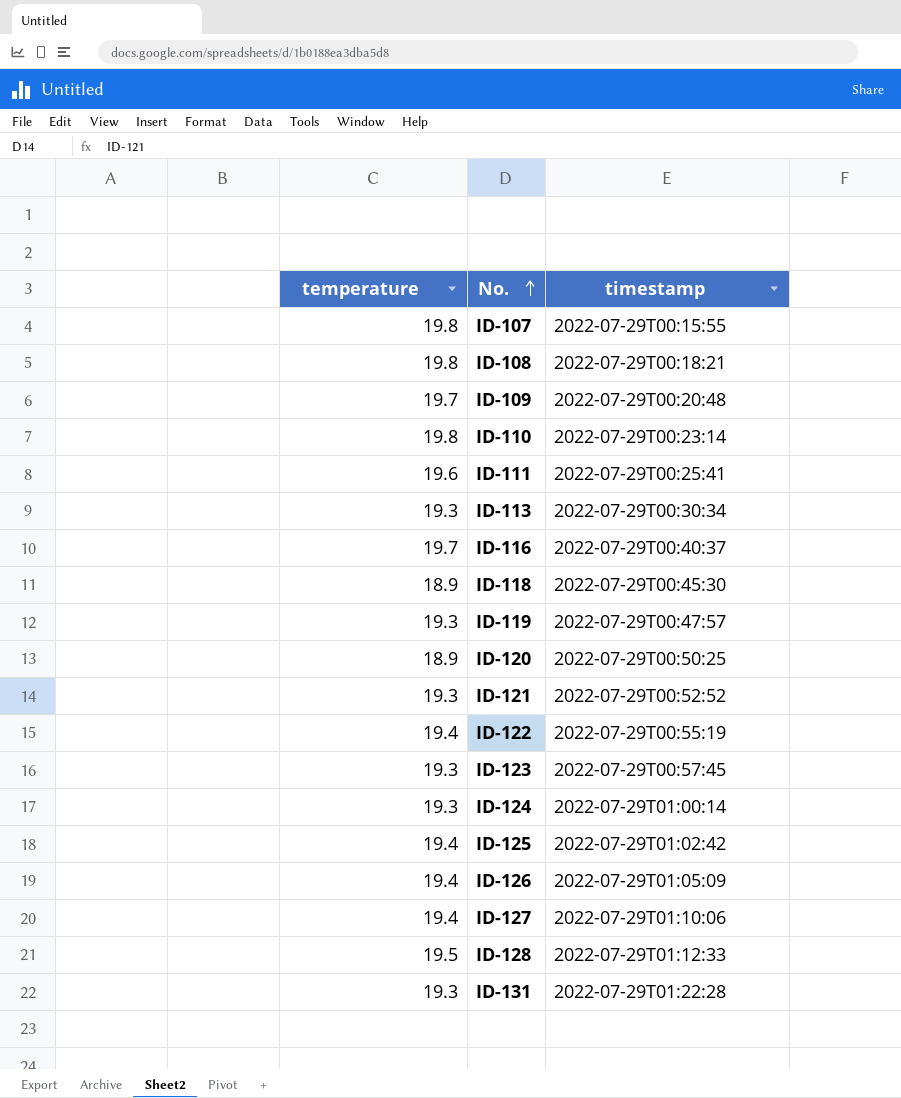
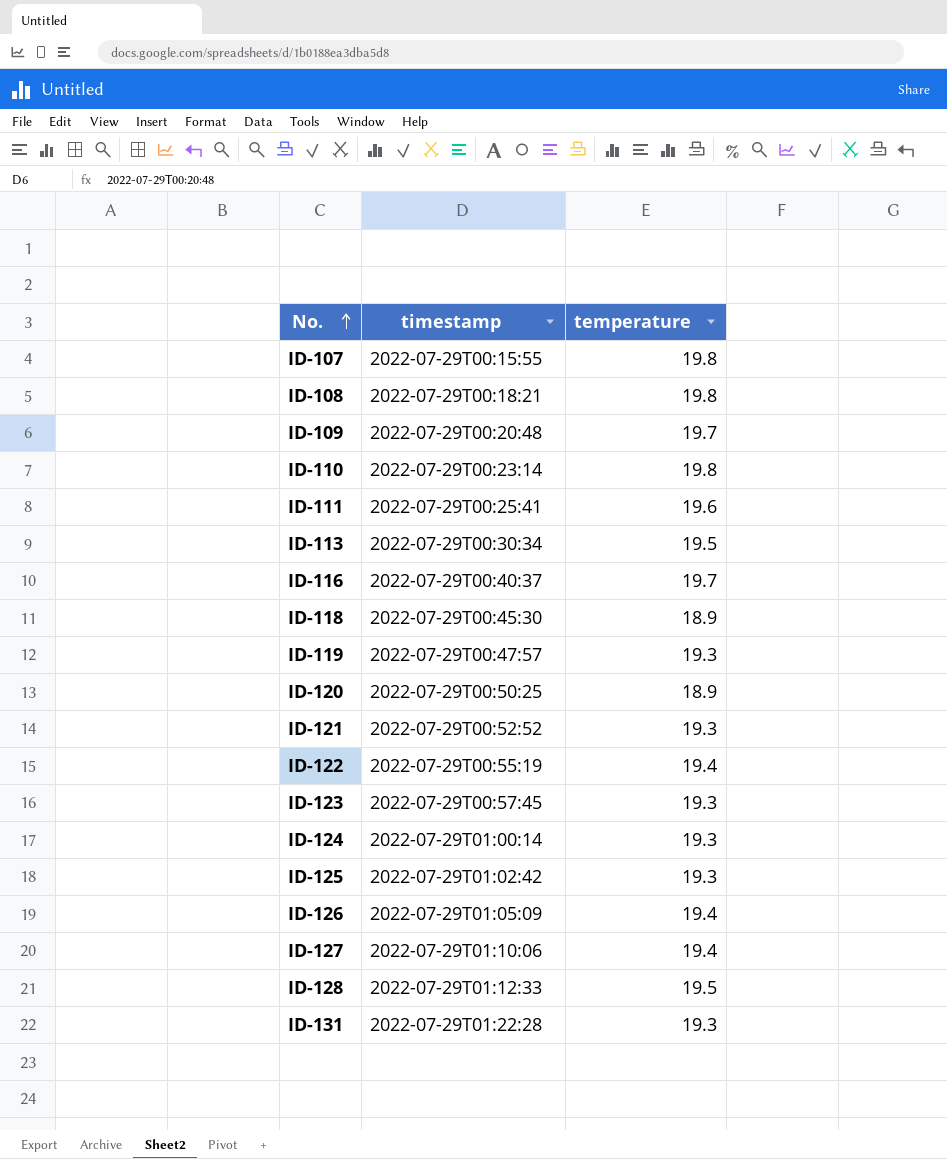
column temperature | position: 1 -> 3
ID-113 | temperature: 19.3 -> 19.5
ID-125 | temperature: 19.4 -> 19.3

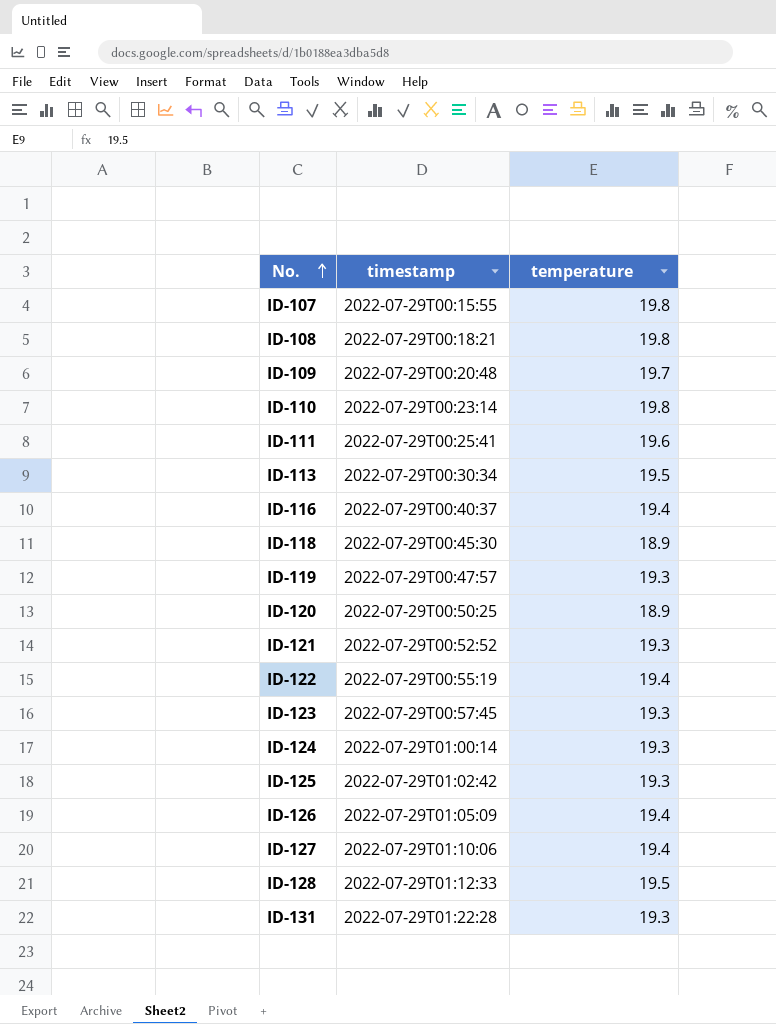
ID-116 | temperature: 19.7 -> 19.4

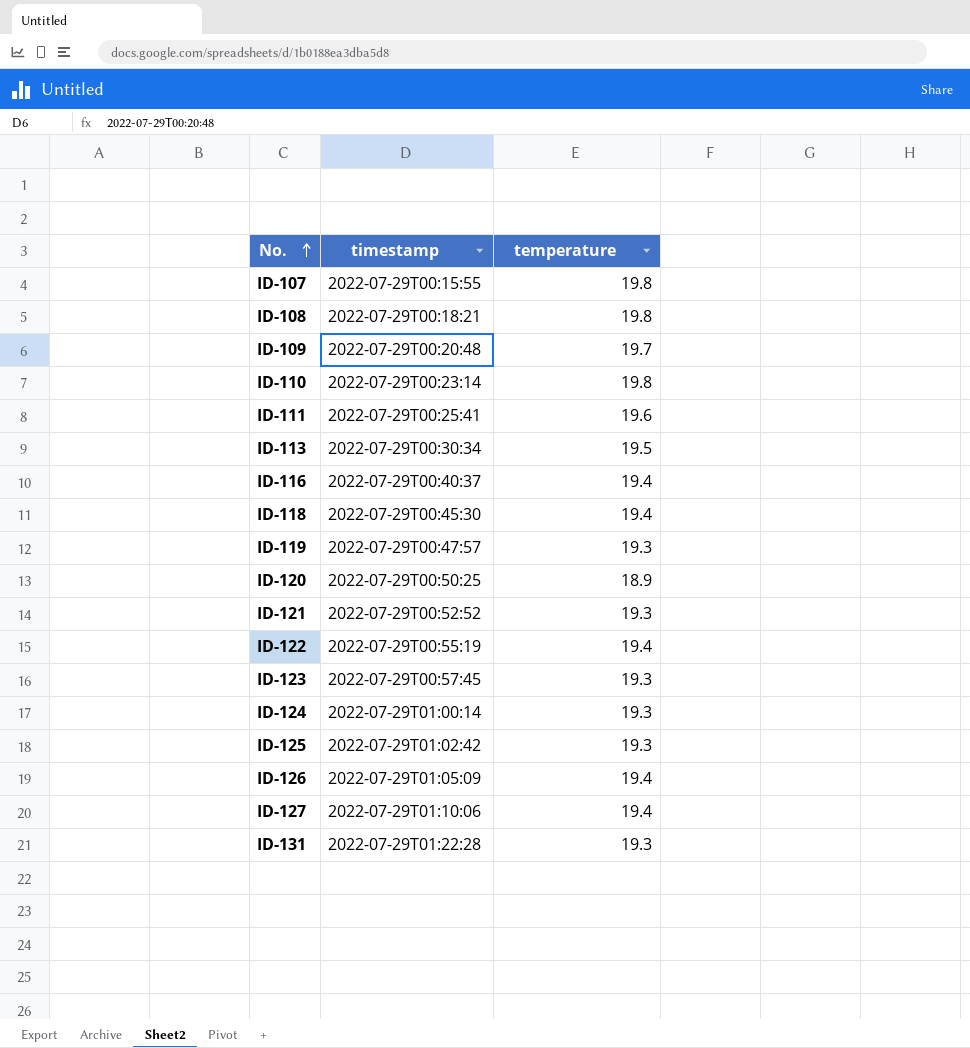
row ID-128: 2022-07-29T01:12:33 | 19.5 -> none
ID-118 | temperature: 18.9 -> 19.4

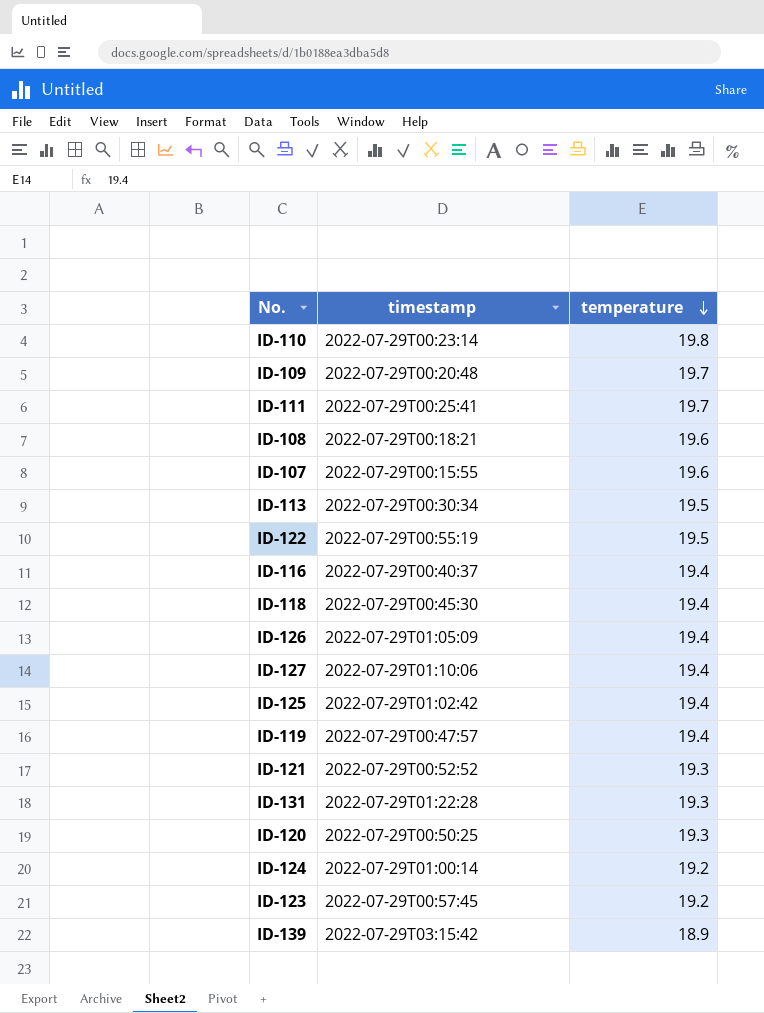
row order: No. ascending -> temperature descending
ID-111 | temperature: 19.6 -> 19.7
ID-108 | temperature: 19.8 -> 19.6
ID-107 | temperature: 19.8 -> 19.6
ID-122 | temperature: 19.4 -> 19.5
ID-125 | temperature: 19.3 -> 19.4
ID-119 | temperature: 19.3 -> 19.4
ID-120 | temperature: 18.9 -> 19.3
ID-124 | temperature: 19.3 -> 19.2
ID-123 | temperature: 19.3 -> 19.2
row ID-139: none -> 2022-07-29T03:15:42 | 18.9

